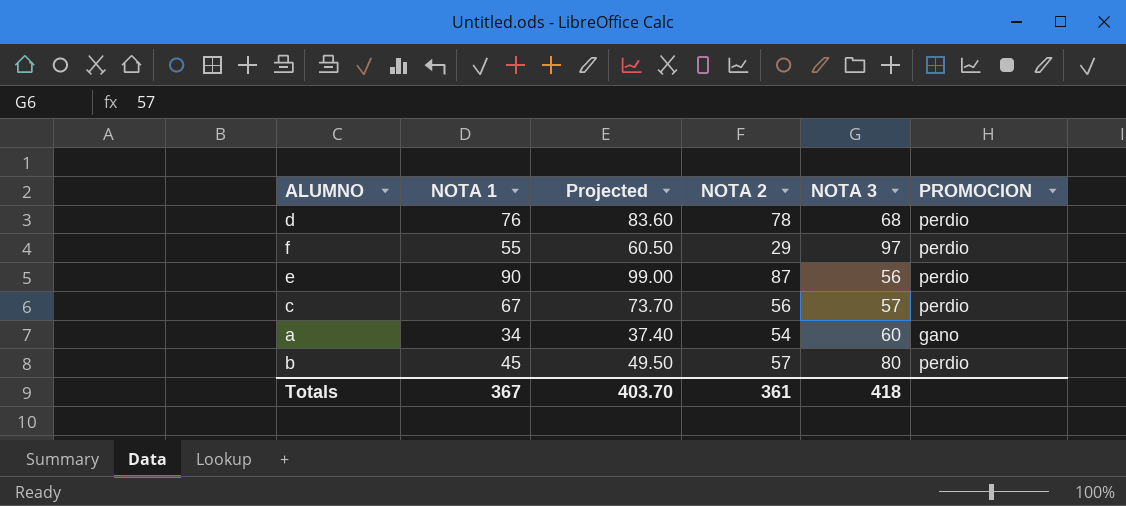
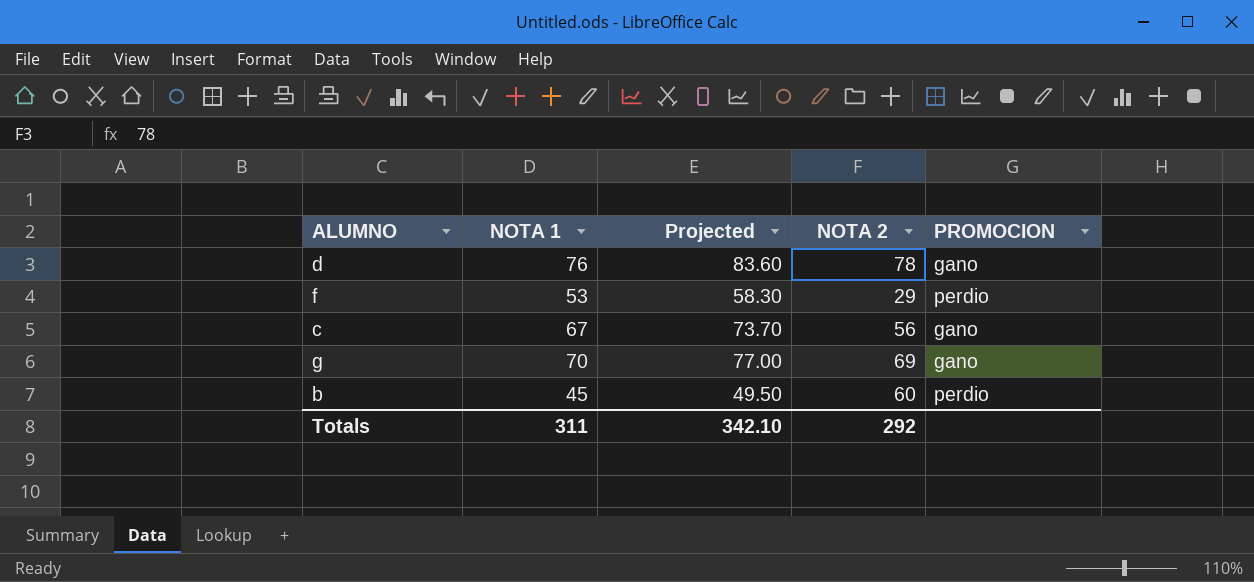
column NOTA 3 | position: 5 -> none
row e: 90 | 99.00 | 87 | 56 | perdio -> none
row a: 34 | 37.40 | 54 | 60 | gano -> none
d | PROMOCION: perdio -> gano
f | NOTA 1: 55 -> 53
f | Projected: 60.50 -> 58.30
c | PROMOCION: perdio -> gano
row g: none -> 70 | 77.00 | 69 | gano
b | NOTA 2: 57 -> 60
Totals | NOTA 1: 367 -> 311
Totals | Projected: 403.70 -> 342.10
Totals | NOTA 2: 361 -> 292

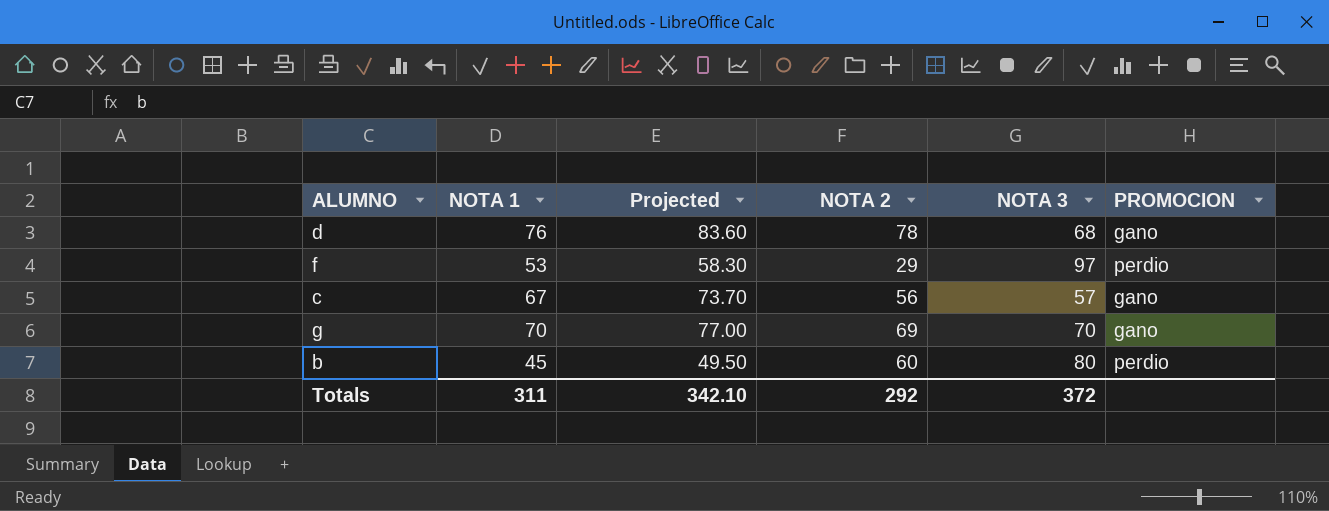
column NOTA 3 | position: none -> 5

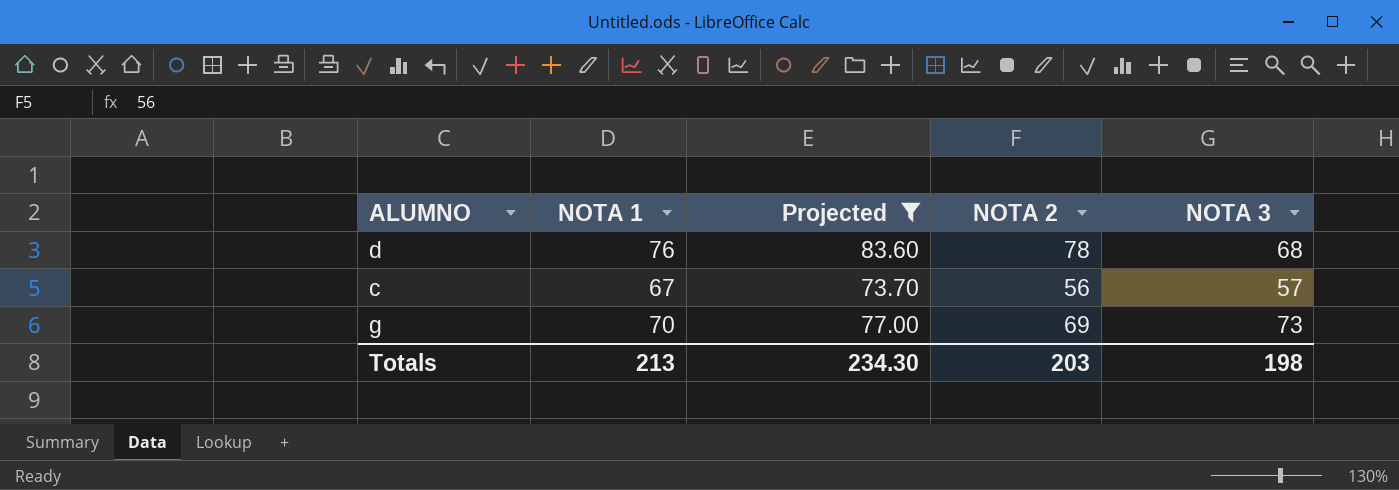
filter: none -> Projected >= 73.70
column PROMOCION | position: 6 -> none
g | NOTA 3: 70 -> 73
Totals | NOTA 1: 311 -> 213
Totals | Projected: 342.10 -> 234.30
Totals | NOTA 2: 292 -> 203
Totals | NOTA 3: 372 -> 198

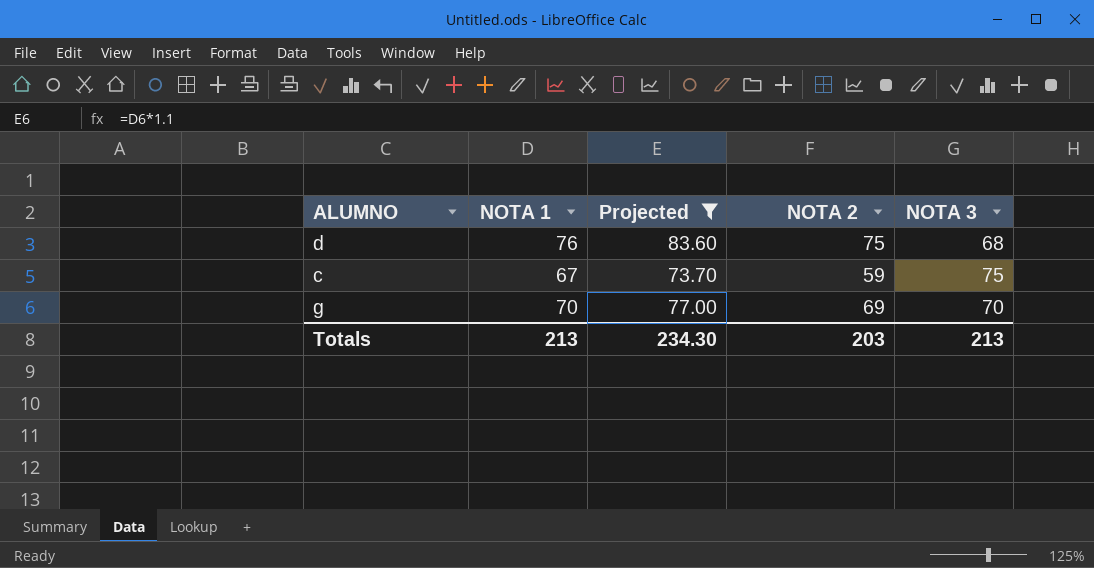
d | NOTA 2: 78 -> 75
c | NOTA 2: 56 -> 59
c | NOTA 3: 57 -> 75
g | NOTA 3: 73 -> 70
Totals | NOTA 3: 198 -> 213

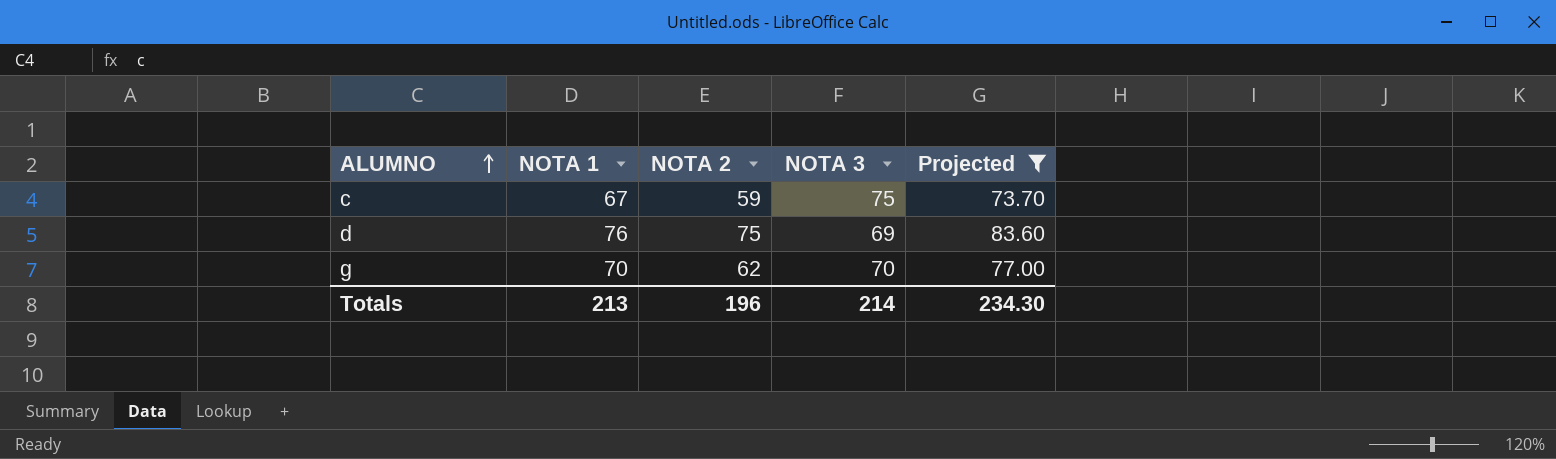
row order: none -> ALUMNO ascending
column Projected | position: 3 -> 5
d | NOTA 3: 68 -> 69
g | NOTA 2: 69 -> 62
Totals | NOTA 2: 203 -> 196
Totals | NOTA 3: 213 -> 214

